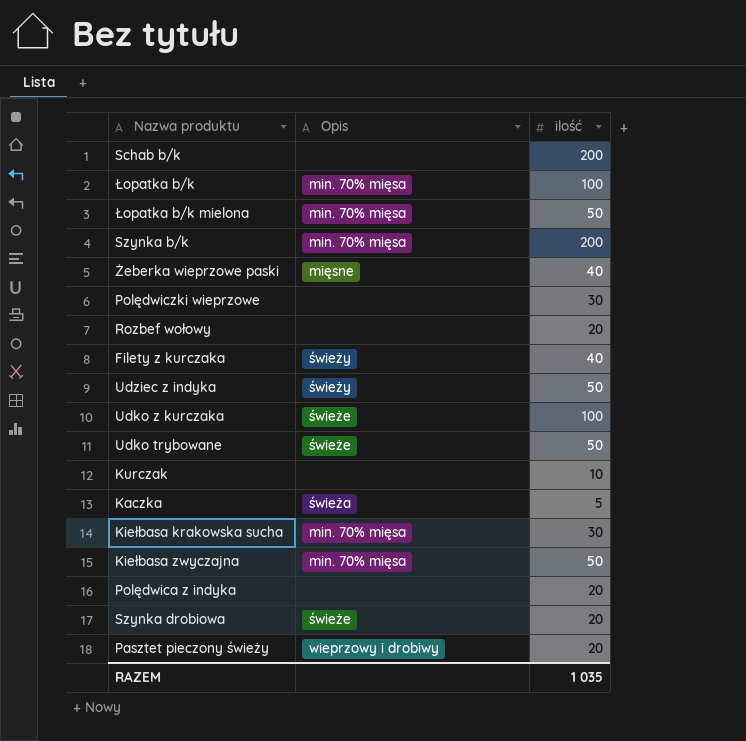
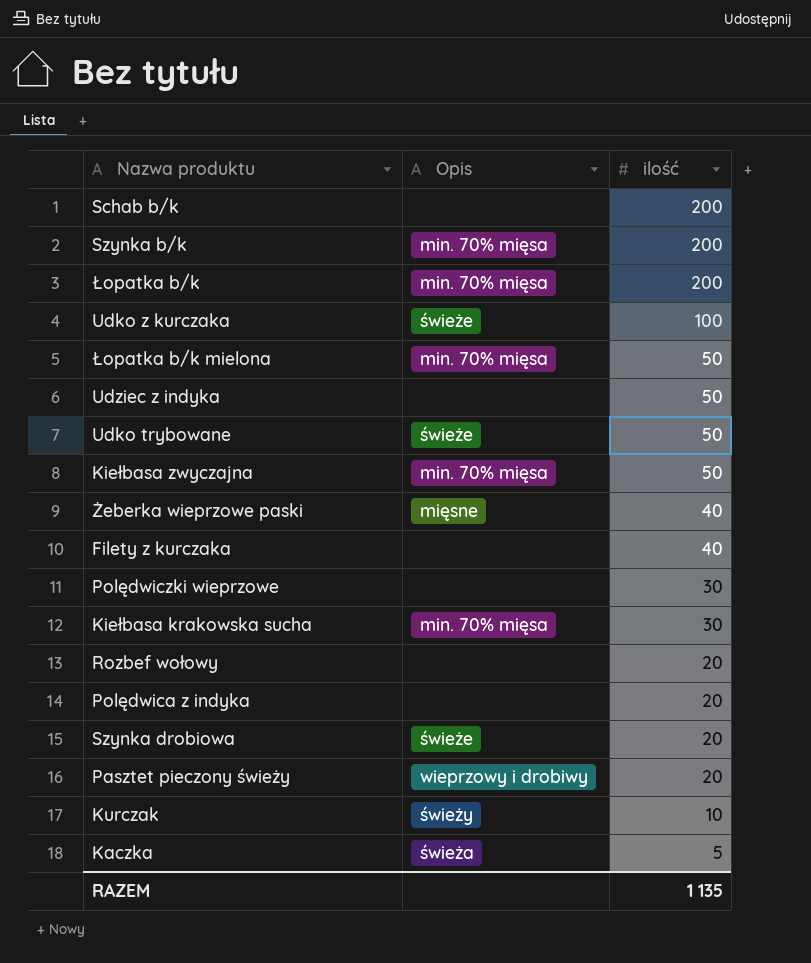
row order: none -> ilość descending
Łopatka b/k | ilość: 100 -> 200
Udziec z indyka | Opis: świeży -> none
Filety z kurczaka | Opis: świeży -> none
Kurczak | Opis: none -> świeży
RAZEM | ilość: 1 035 -> 1 135

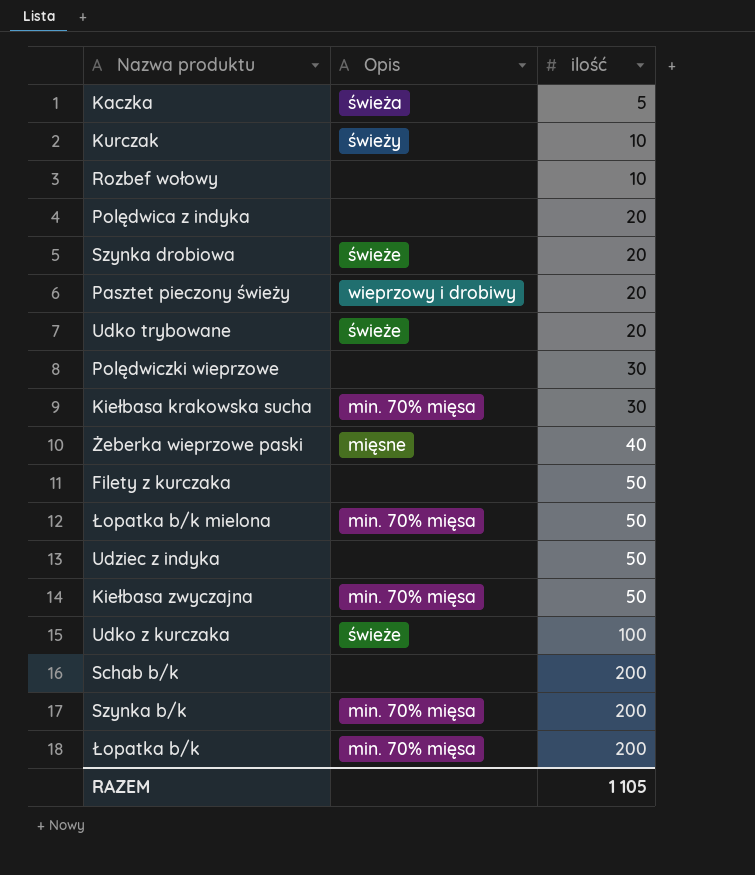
row order: ilość descending -> ilość ascending
Rozbef wołowy | ilość: 20 -> 10
Udko trybowane | ilość: 50 -> 20
Filety z kurczaka | ilość: 40 -> 50
RAZEM | ilość: 1 135 -> 1 105

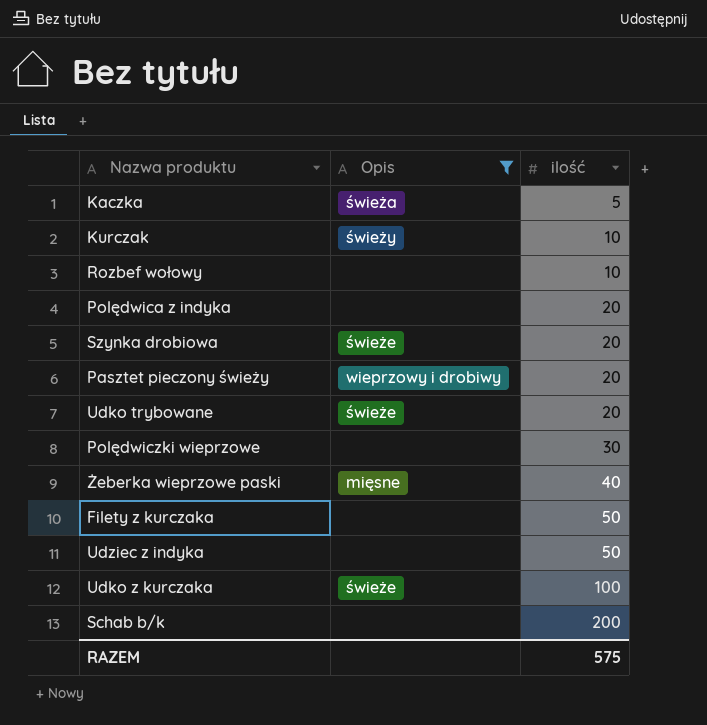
filter: none -> Opis != min. 70% mięsa
RAZEM | ilość: 1 105 -> 575

